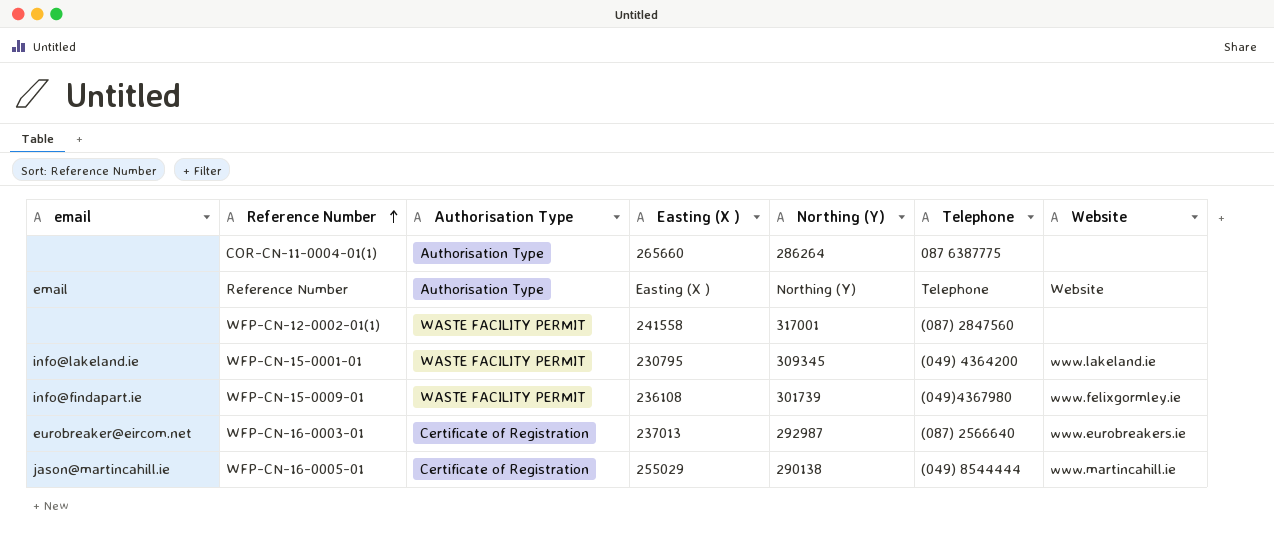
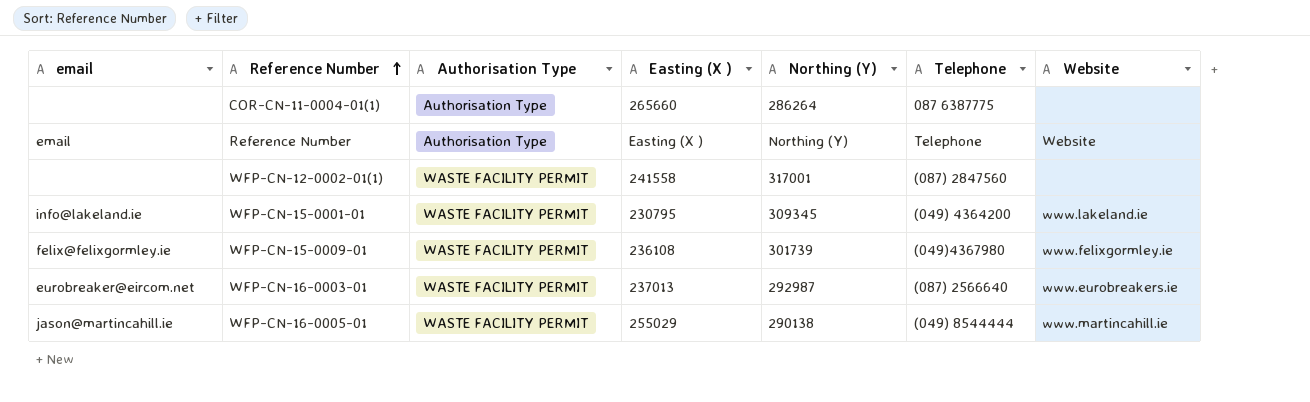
WFP-CN-15-0009-01 | email: info@findapart.ie -> felix@felixgormley.ie
WFP-CN-16-0003-01 | Authorisation Type: Certificate of Registration -> WASTE FACILITY PERMIT
WFP-CN-16-0005-01 | Authorisation Type: Certificate of Registration -> WASTE FACILITY PERMIT

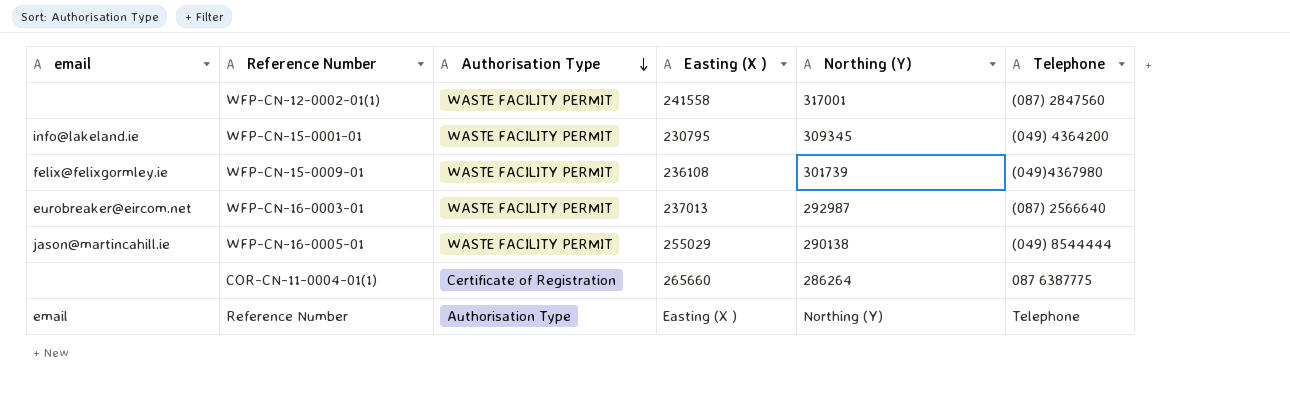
row order: Reference Number ascending -> Authorisation Type descending
column Website | position: 7 -> none
COR-CN-11-0004-01(1) | Authorisation Type: Authorisation Type -> Certificate of Registration

